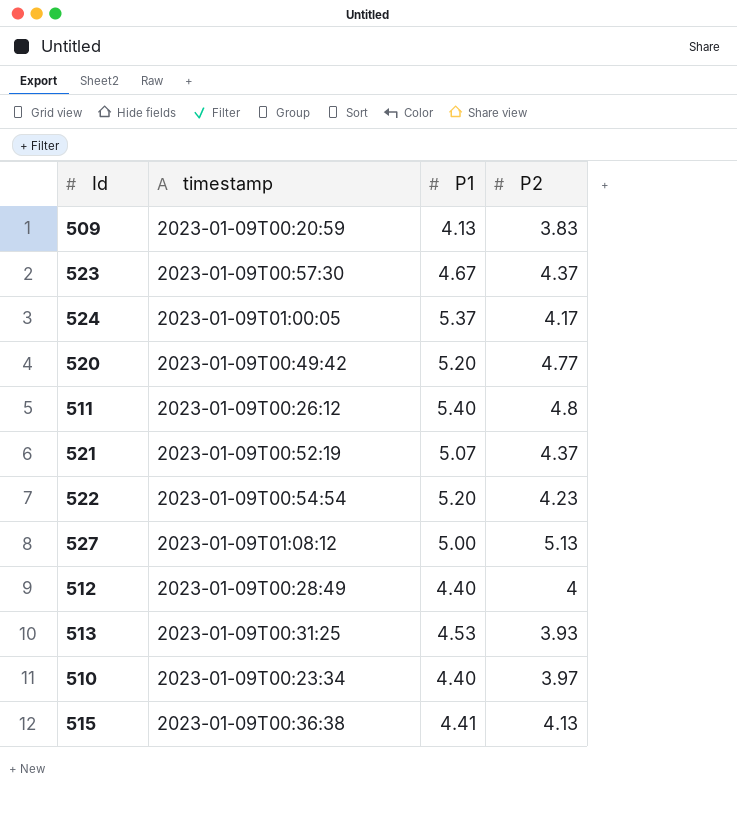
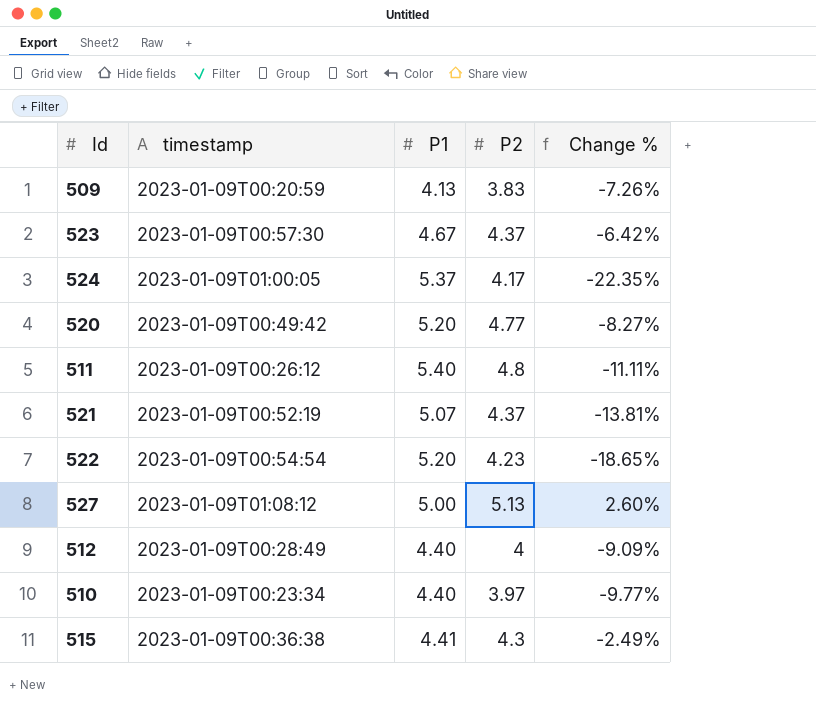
column Change % | formula: none -> ([P2] - [P1]) / [P1]
row 513: 2023-01-09T00:31:25 | 4.53 | 3.93 -> none
515 | P2: 4.13 -> 4.3

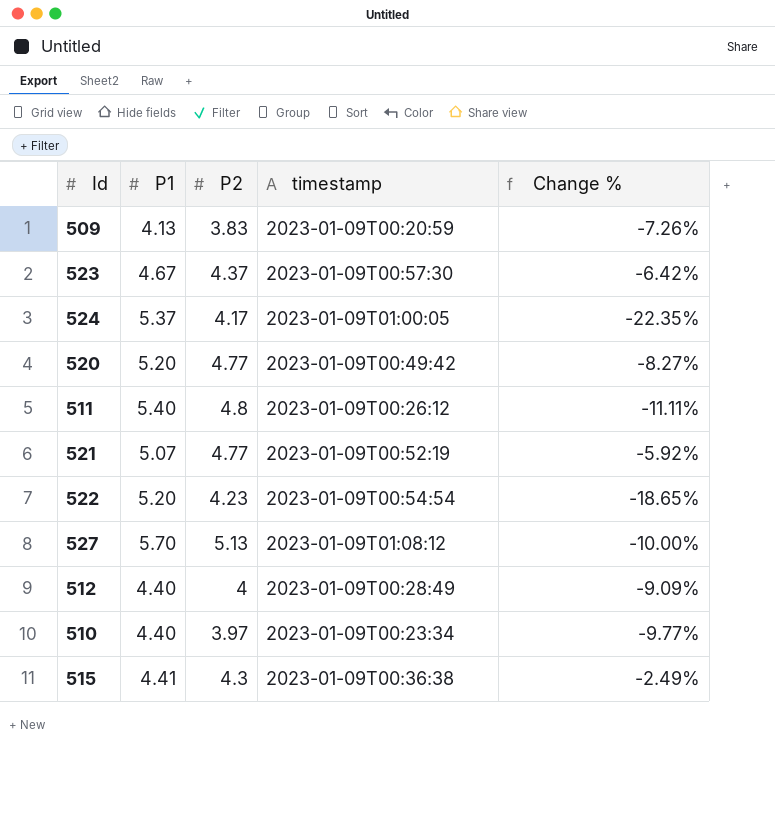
column timestamp | position: 2 -> 4
521 | P2: 4.37 -> 4.77
521 | Change %: -13.81% -> -5.92%
527 | P1: 5.00 -> 5.70
527 | Change %: 2.60% -> -10.00%

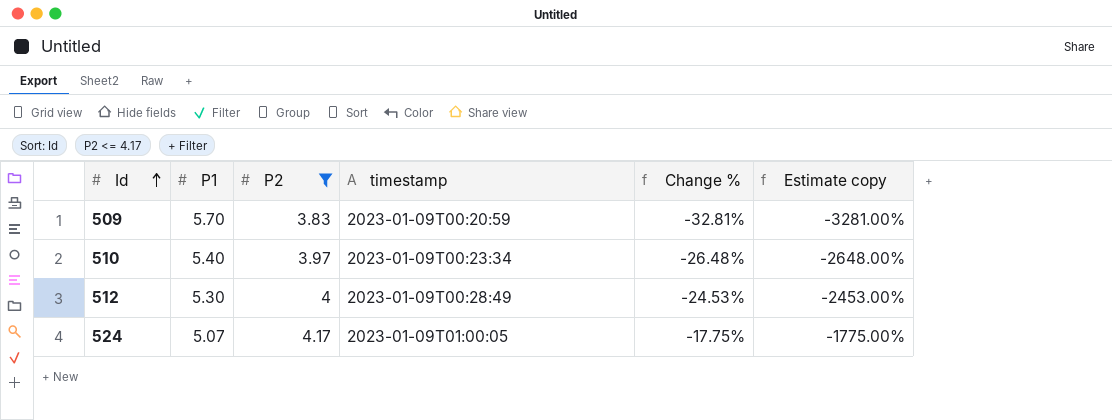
filter: none -> P2 <= 4.17
row order: none -> Id ascending
column Estimate copy | formula: none -> [Change %] * 100
509 | P1: 4.13 -> 5.70
509 | Change %: -7.26% -> -32.81%
510 | P1: 4.40 -> 5.40
510 | Change %: -9.77% -> -26.48%
512 | P1: 4.40 -> 5.30
512 | Change %: -9.09% -> -24.53%
524 | P1: 5.37 -> 5.07
524 | Change %: -22.35% -> -17.75%

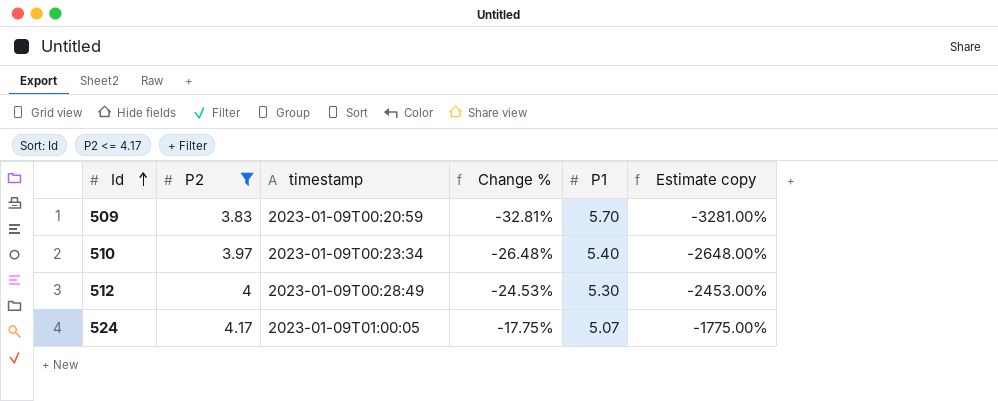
column P1 | position: 2 -> 5

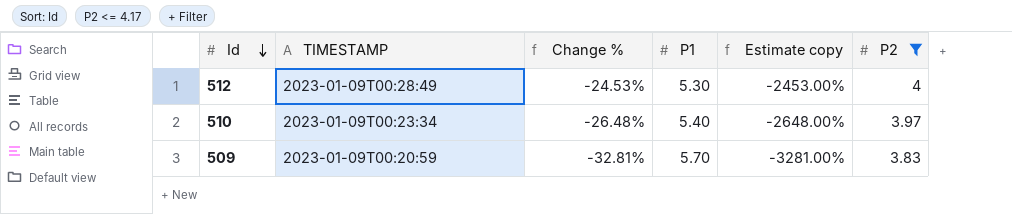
row order: Id ascending -> Id descending
column name: timestamp -> TIMESTAMP
column P2 | position: 2 -> 6
row 524: 4.17 | 2023-01-09T01:00:05 | -17.75% | 5.07 | -1775.00% -> none

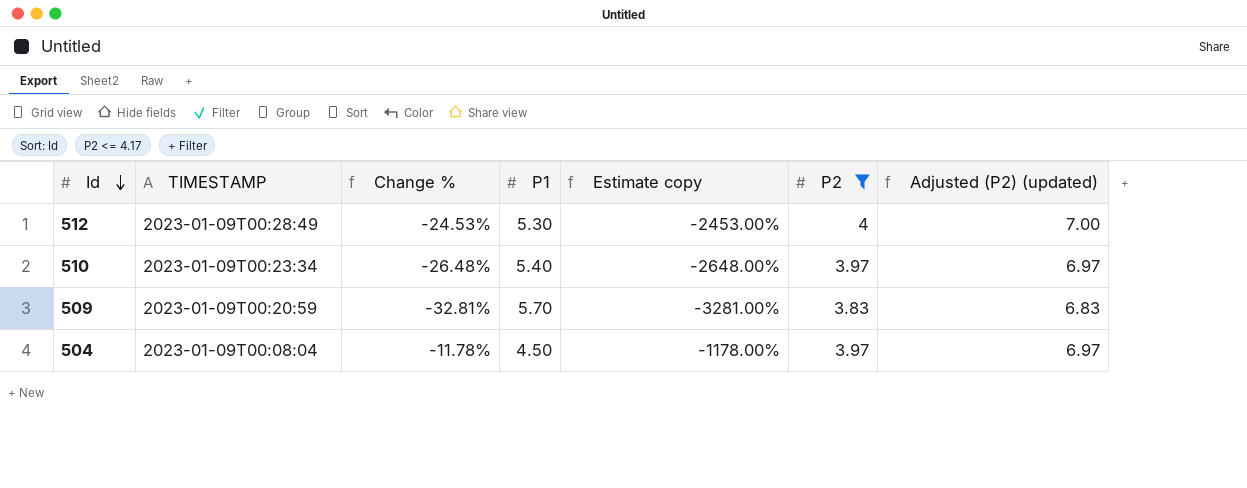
column Adjusted (P2) (updated) | formula: none -> [P2] + 3
row 504: none -> 2023-01-09T00:08:04 | -11.78% | 4.50 | -1178.00% | 3.97 | 6.97

